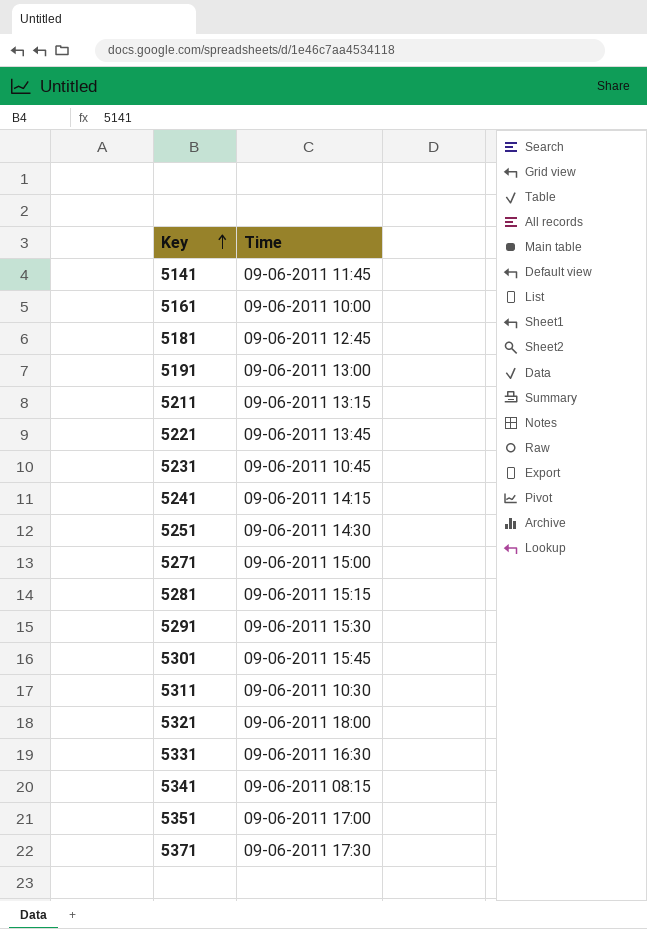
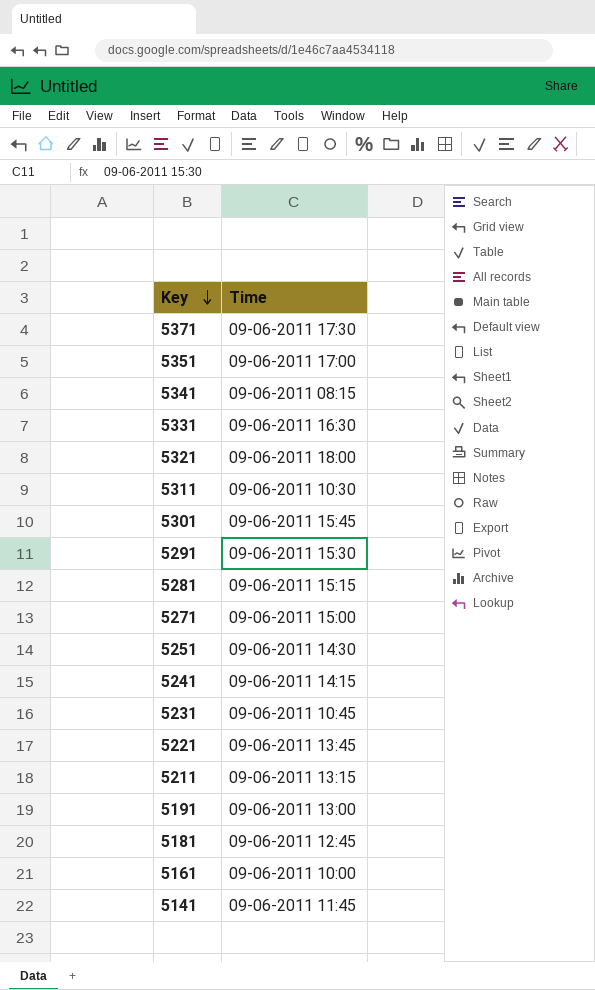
row order: Key ascending -> Key descending

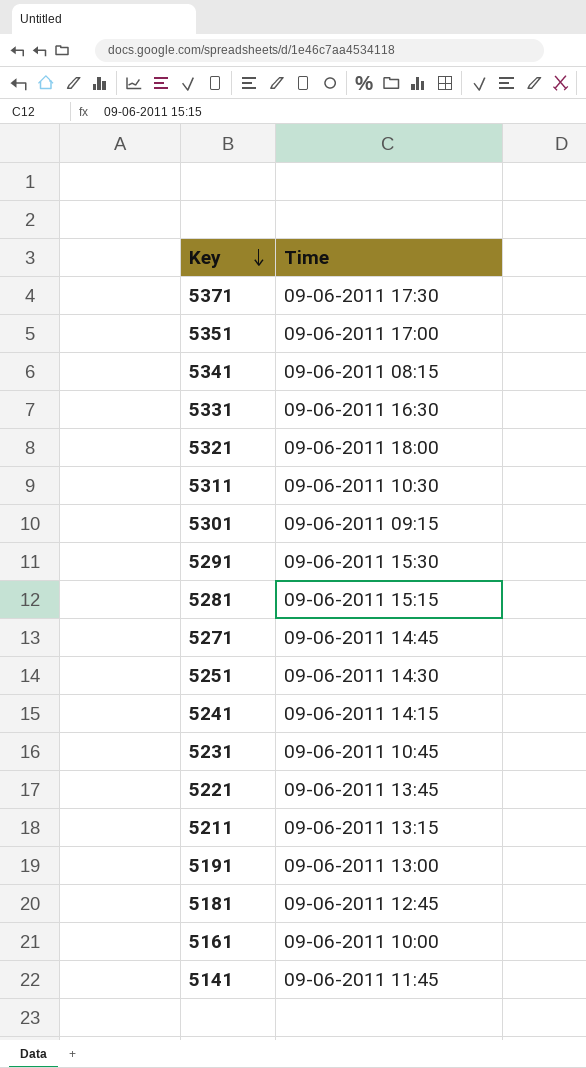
5301 | Time: 09-06-2011 15:45 -> 09-06-2011 09:15
5271 | Time: 09-06-2011 15:00 -> 09-06-2011 14:45

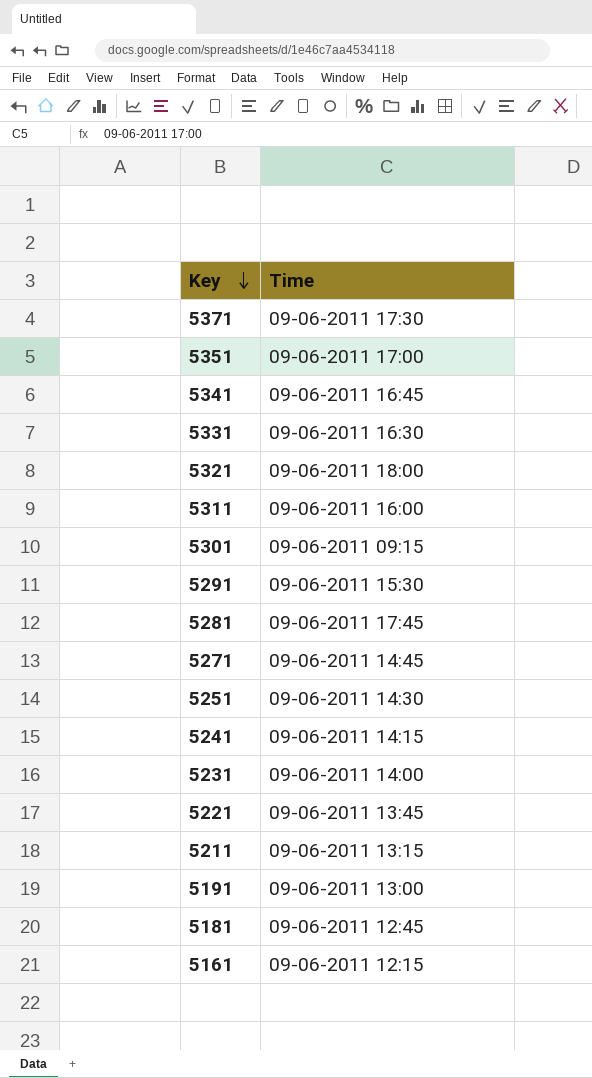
row 5141: 09-06-2011 11:45 -> none
5341 | Time: 09-06-2011 08:15 -> 09-06-2011 16:45
5311 | Time: 09-06-2011 10:30 -> 09-06-2011 16:00
5281 | Time: 09-06-2011 15:15 -> 09-06-2011 17:45
5231 | Time: 09-06-2011 10:45 -> 09-06-2011 14:00
5161 | Time: 09-06-2011 10:00 -> 09-06-2011 12:15

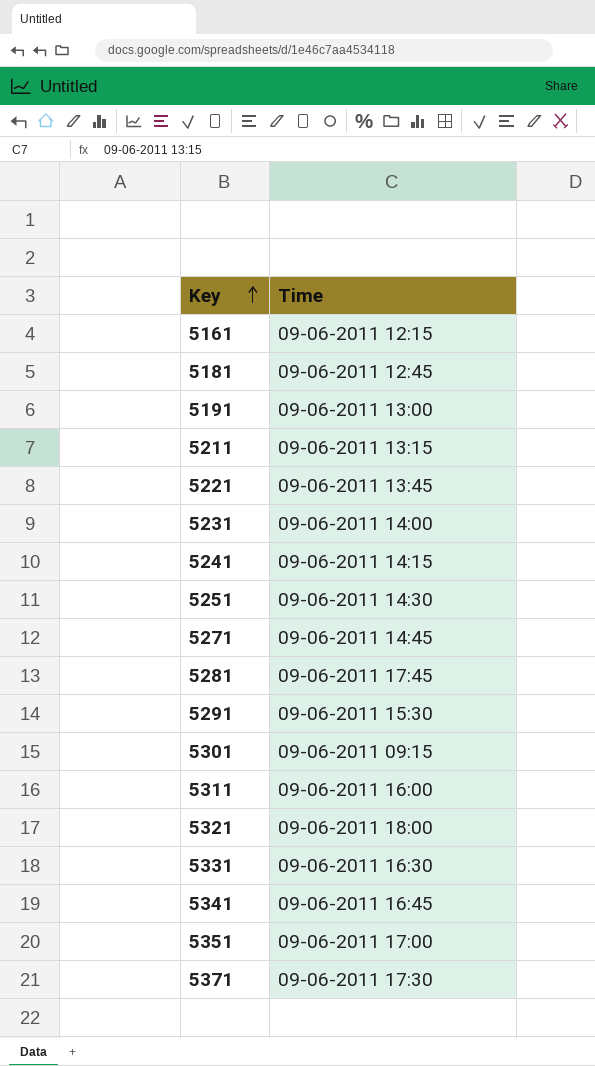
row order: Key descending -> Key ascending

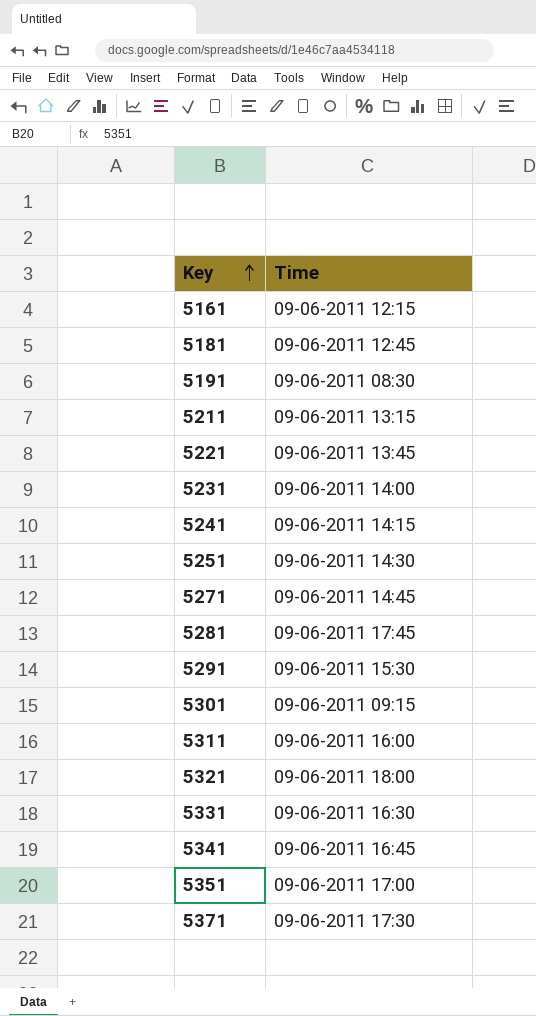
5191 | Time: 09-06-2011 13:00 -> 09-06-2011 08:30

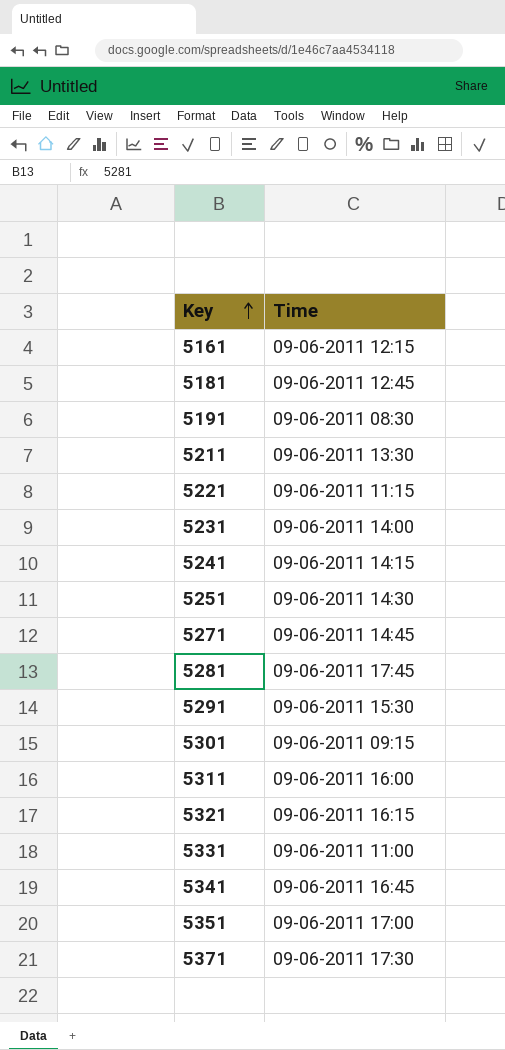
5211 | Time: 09-06-2011 13:15 -> 09-06-2011 13:30
5221 | Time: 09-06-2011 13:45 -> 09-06-2011 11:15
5321 | Time: 09-06-2011 18:00 -> 09-06-2011 16:15
5331 | Time: 09-06-2011 16:30 -> 09-06-2011 11:00

